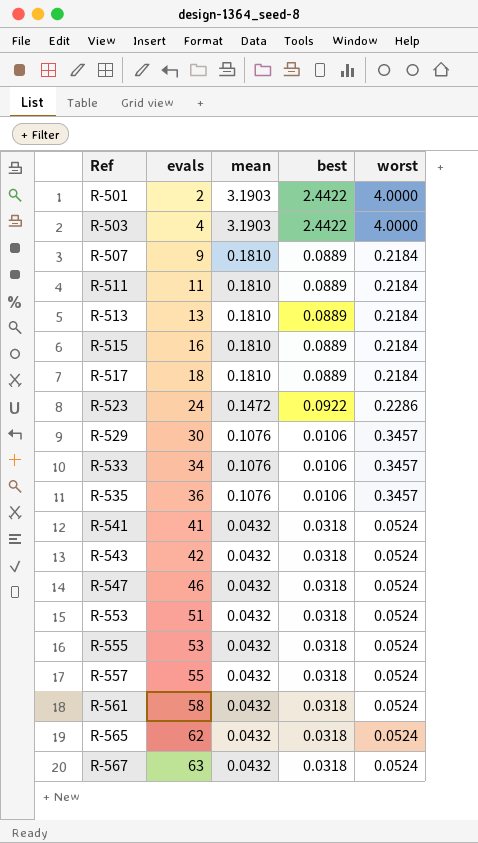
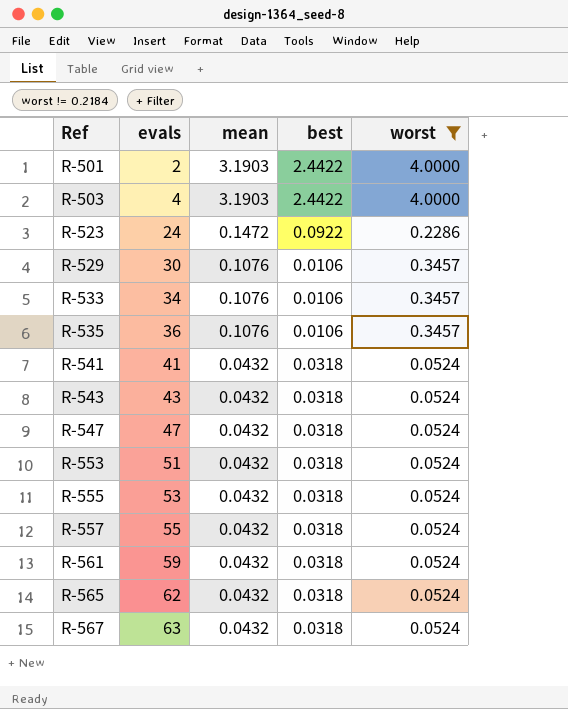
filter: none -> worst != 0.2184
R-543 | evals: 42 -> 43
R-547 | evals: 46 -> 47
R-561 | evals: 58 -> 59

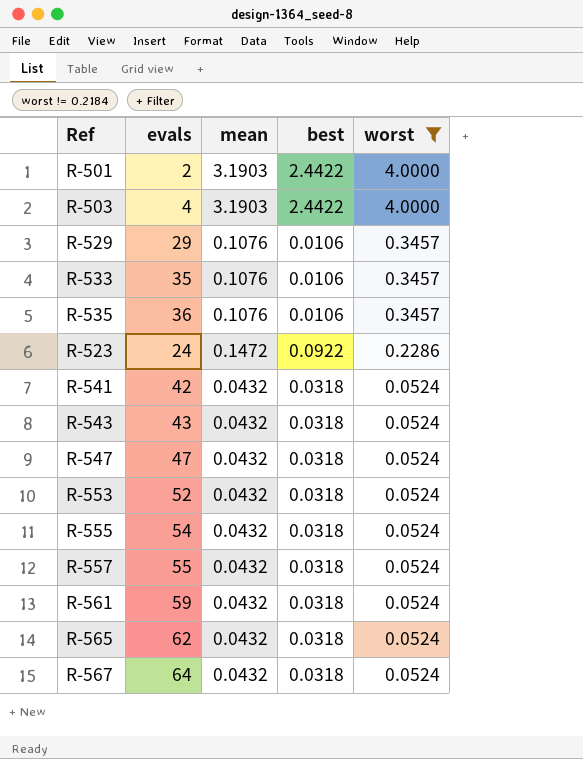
row order: Ref ascending -> worst descending
R-529 | evals: 30 -> 29
R-533 | evals: 34 -> 35
R-541 | evals: 41 -> 42
R-553 | evals: 51 -> 52
R-555 | evals: 53 -> 54
R-567 | evals: 63 -> 64

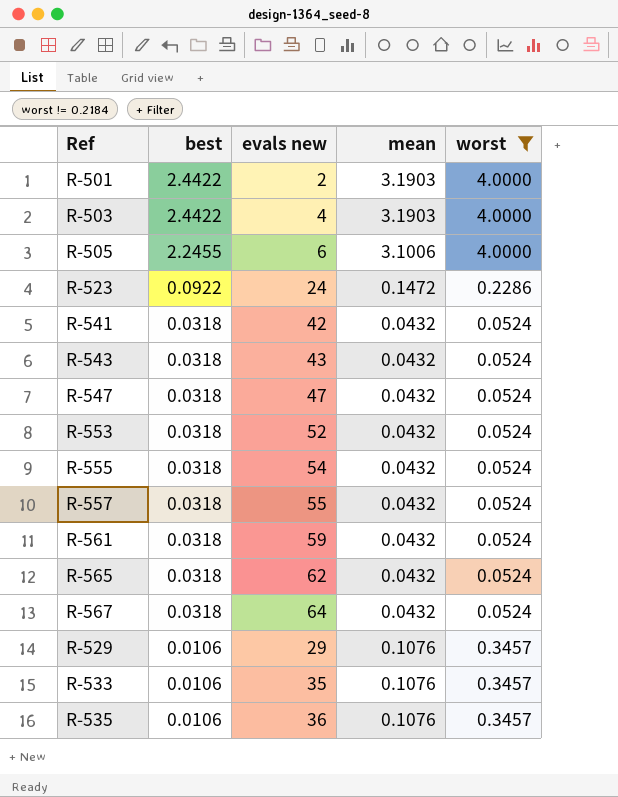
row order: worst descending -> best descending
column best | position: 4 -> 2
column name: evals -> evals new
row R-505: none -> 2.2455 | 6 | 3.1006 | 4.0000

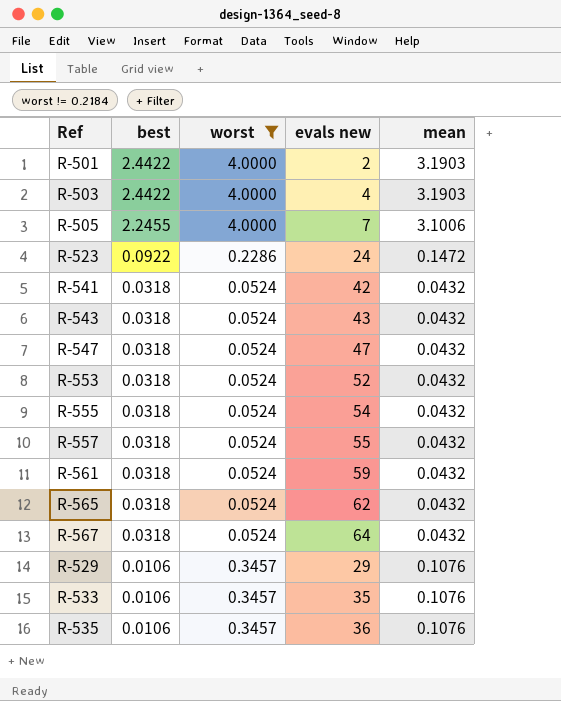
column worst | position: 5 -> 3
R-505 | evals new: 6 -> 7

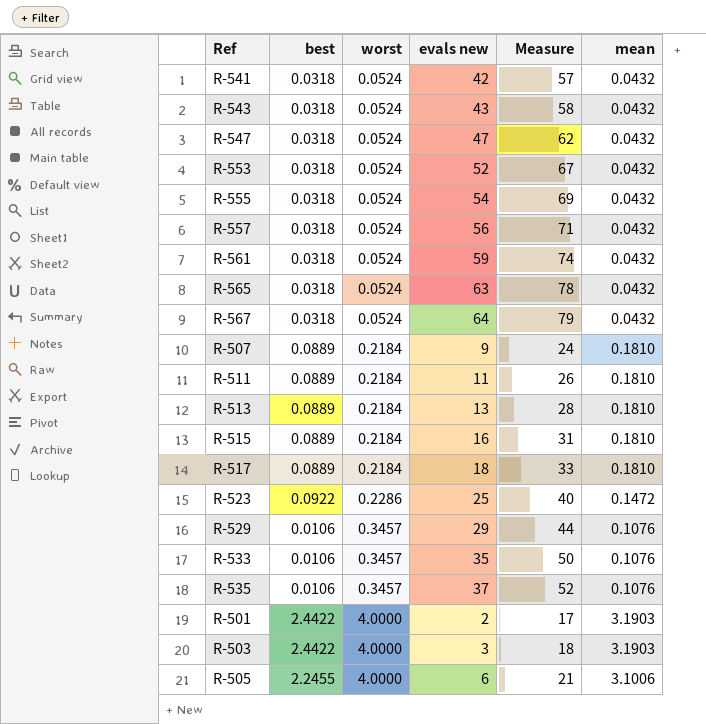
filter: worst != 0.2184 -> none
row order: best descending -> worst ascending
column Measure | formula: none -> [evals new] + 15
R-557 | evals new: 55 -> 56
R-565 | evals new: 62 -> 63
R-523 | evals new: 24 -> 25
R-535 | evals new: 36 -> 37
R-503 | evals new: 4 -> 3
R-505 | evals new: 7 -> 6

